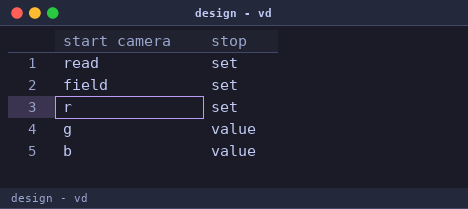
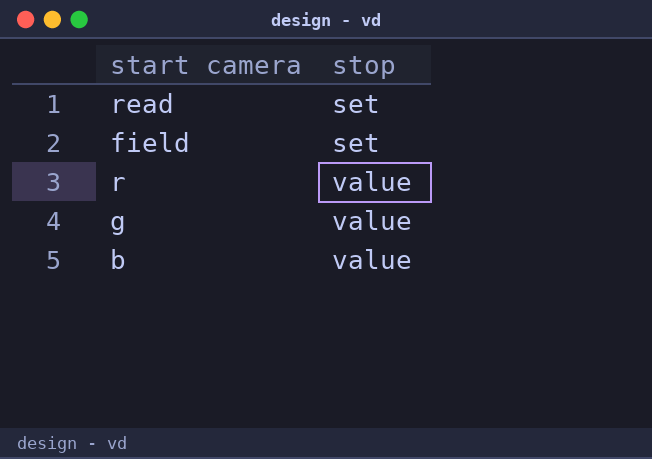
r | stop: set -> value

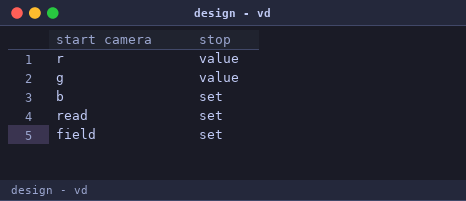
row order: stop ascending -> stop descending
b | stop: value -> set

